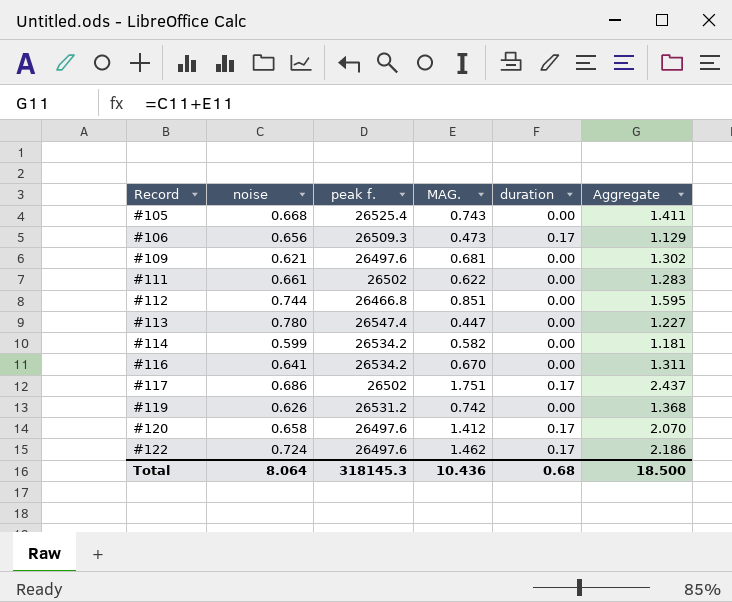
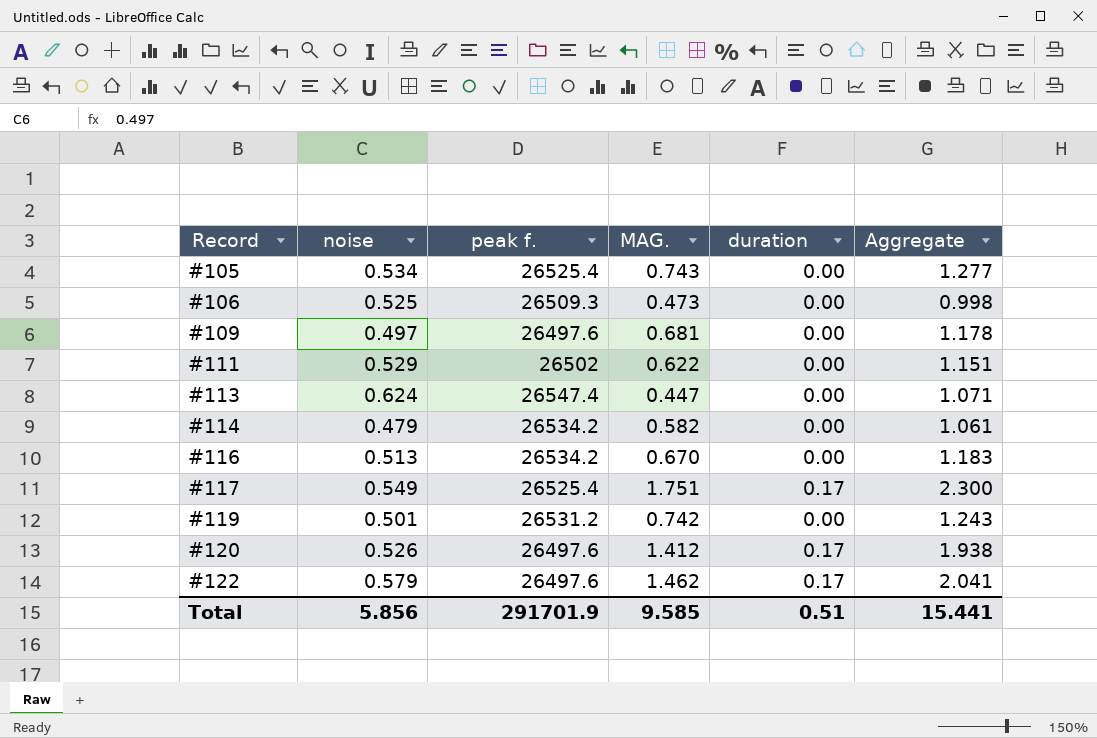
row #112: 0.744 | 26466.8 | 0.851 | 0.00 | 1.595 -> none
#105 | noise: 0.668 -> 0.534
#105 | Aggregate: 1.411 -> 1.277
#106 | noise: 0.656 -> 0.525
#106 | duration: 0.17 -> 0.00
#106 | Aggregate: 1.129 -> 0.998
#109 | noise: 0.621 -> 0.497
#109 | Aggregate: 1.302 -> 1.178
#111 | noise: 0.661 -> 0.529
#111 | Aggregate: 1.283 -> 1.151
#113 | noise: 0.780 -> 0.624
#113 | Aggregate: 1.227 -> 1.071
#114 | noise: 0.599 -> 0.479
#114 | Aggregate: 1.181 -> 1.061
#116 | noise: 0.641 -> 0.513
#116 | Aggregate: 1.311 -> 1.183
#117 | noise: 0.686 -> 0.549
#117 | peak f.: 26502 -> 26525.4
#117 | Aggregate: 2.437 -> 2.300
#119 | noise: 0.626 -> 0.501
#119 | Aggregate: 1.368 -> 1.243
#120 | noise: 0.658 -> 0.526
#120 | Aggregate: 2.070 -> 1.938
#122 | noise: 0.724 -> 0.579
#122 | Aggregate: 2.186 -> 2.041
Total | noise: 8.064 -> 5.856
Total | peak f.: 318145.3 -> 291701.9
Total | MAG.: 10.436 -> 9.585
Total | duration: 0.68 -> 0.51
Total | Aggregate: 18.500 -> 15.441

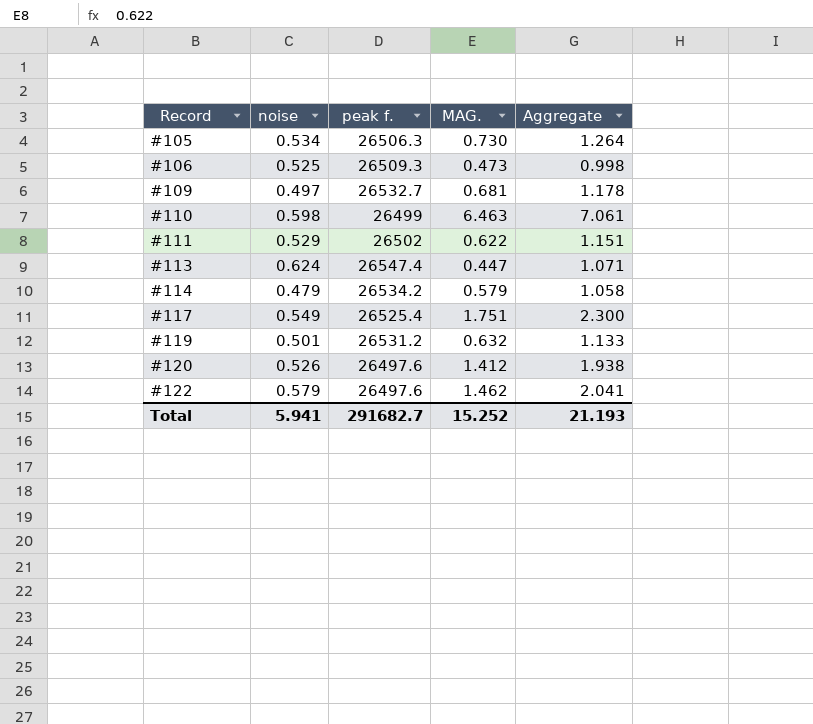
column duration | position: 5 -> none
row #116: 0.513 | 26534.2 | 0.670 | 0.00 | 1.183 -> none
#105 | peak f.: 26525.4 -> 26506.3
#105 | MAG.: 0.743 -> 0.730
#105 | Aggregate: 1.277 -> 1.264
#109 | peak f.: 26497.6 -> 26532.7
row #110: none -> 0.598 | 26499 | 6.463 | 7.061
#114 | MAG.: 0.582 -> 0.579
#114 | Aggregate: 1.061 -> 1.058
#119 | MAG.: 0.742 -> 0.632
#119 | Aggregate: 1.243 -> 1.133
Total | noise: 5.856 -> 5.941
Total | peak f.: 291701.9 -> 291682.7
Total | MAG.: 9.585 -> 15.252
Total | Aggregate: 15.441 -> 21.193

